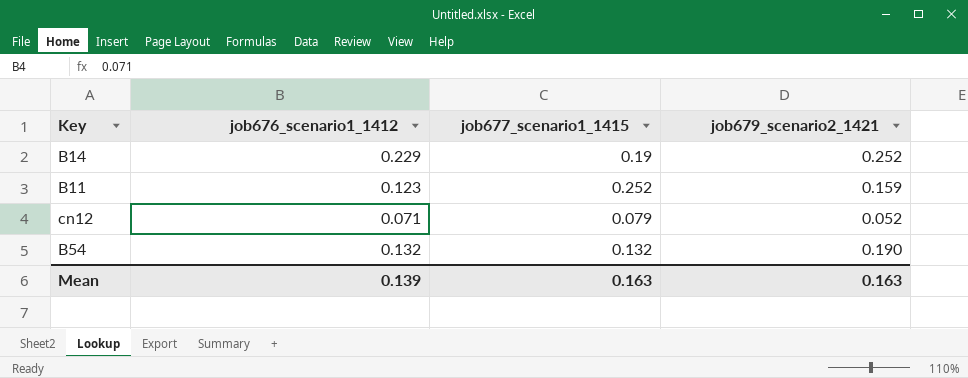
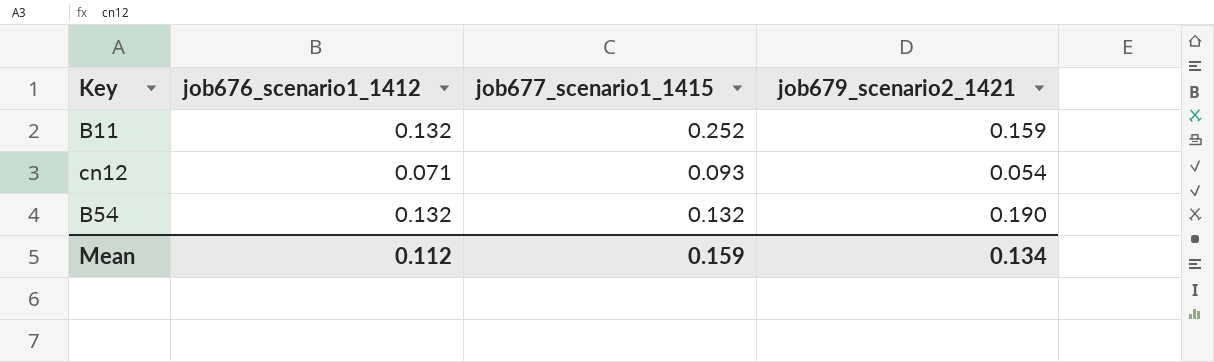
row B14: 0.229 | 0.19 | 0.252 -> none
B11 | job676_scenario1_1412: 0.123 -> 0.132
cn12 | job677_scenario1_1415: 0.079 -> 0.093
cn12 | job679_scenario2_1421: 0.052 -> 0.054
Mean | job676_scenario1_1412: 0.139 -> 0.112
Mean | job677_scenario1_1415: 0.163 -> 0.159
Mean | job679_scenario2_1421: 0.163 -> 0.134

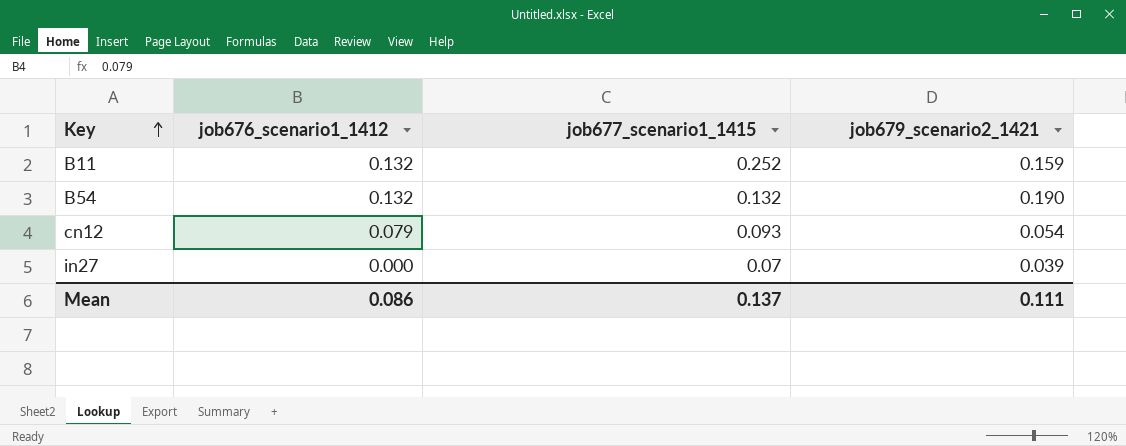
row order: none -> Key ascending
cn12 | job676_scenario1_1412: 0.071 -> 0.079
row in27: none -> 0.000 | 0.07 | 0.039
Mean | job676_scenario1_1412: 0.112 -> 0.086
Mean | job677_scenario1_1415: 0.159 -> 0.137
Mean | job679_scenario2_1421: 0.134 -> 0.111

